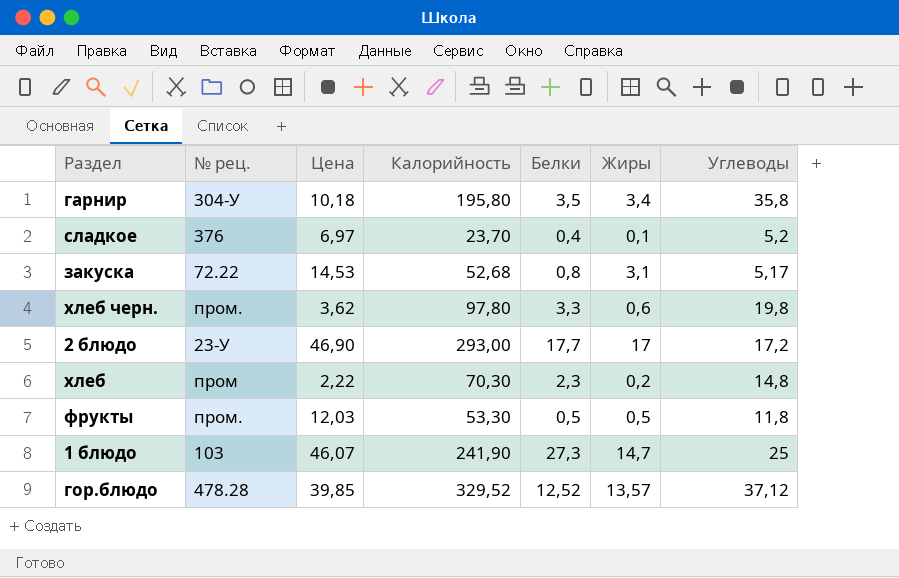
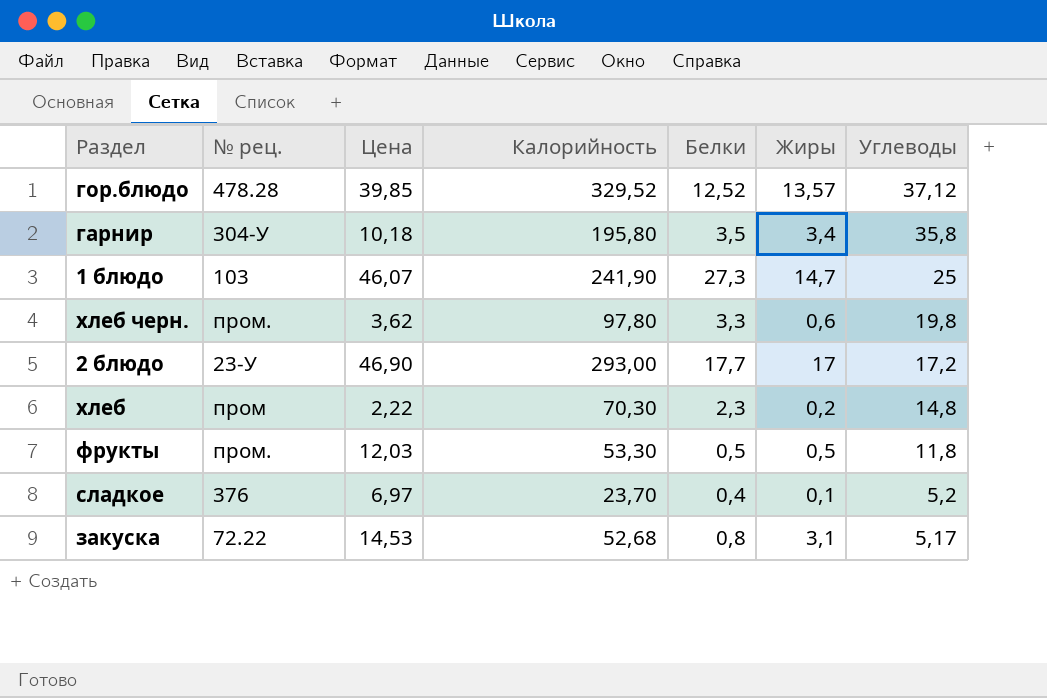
row order: none -> Углеводы descending

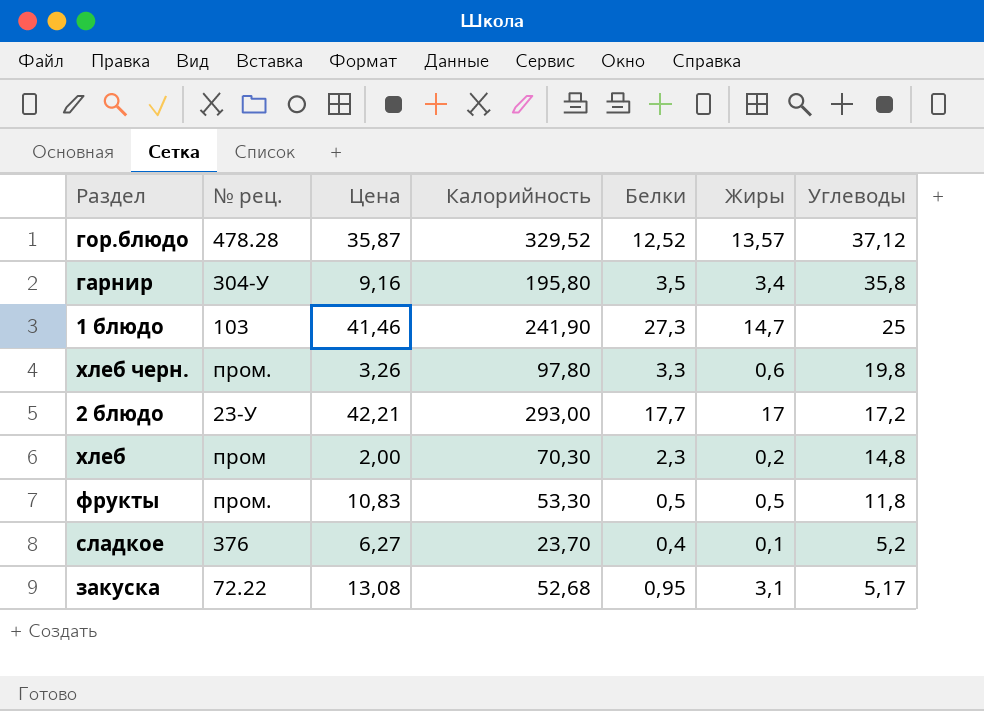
гор.блюдо | Цена: 39,85 -> 35,87
гарнир | Цена: 10,18 -> 9,16
1 блюдо | Цена: 46,07 -> 41,46
хлеб черн. | Цена: 3,62 -> 3,26
2 блюдо | Цена: 46,90 -> 42,21
хлеб | Цена: 2,22 -> 2,00
фрукты | Цена: 12,03 -> 10,83
сладкое | Цена: 6,97 -> 6,27
закуска | Цена: 14,53 -> 13,08
закуска | Белки: 0,8 -> 0,95

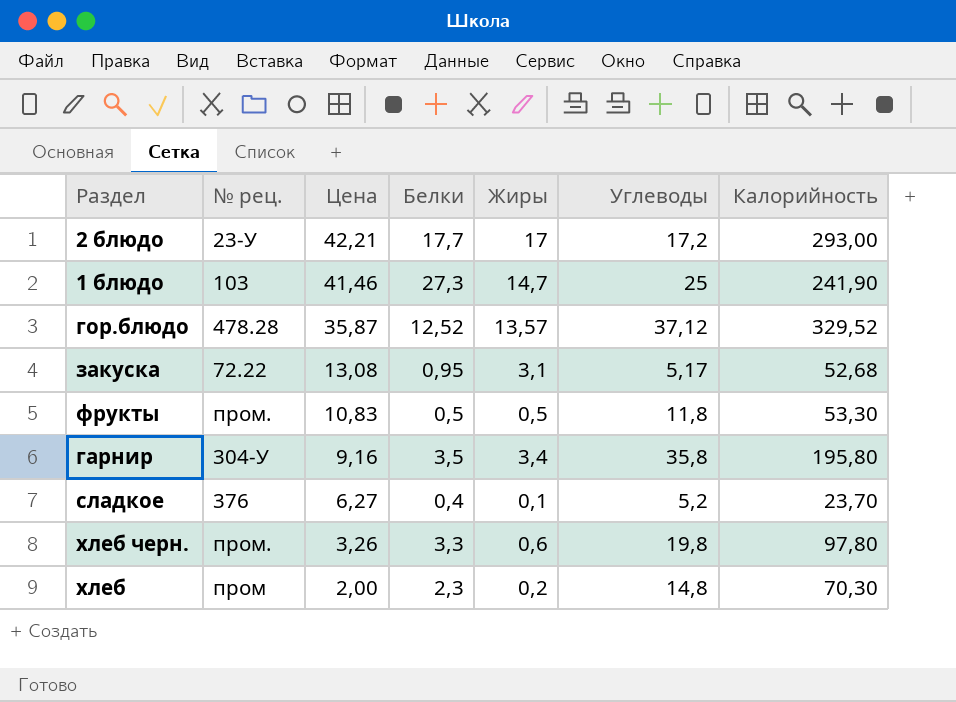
row order: Углеводы descending -> Цена descending
column Калорийность | position: 4 -> 7

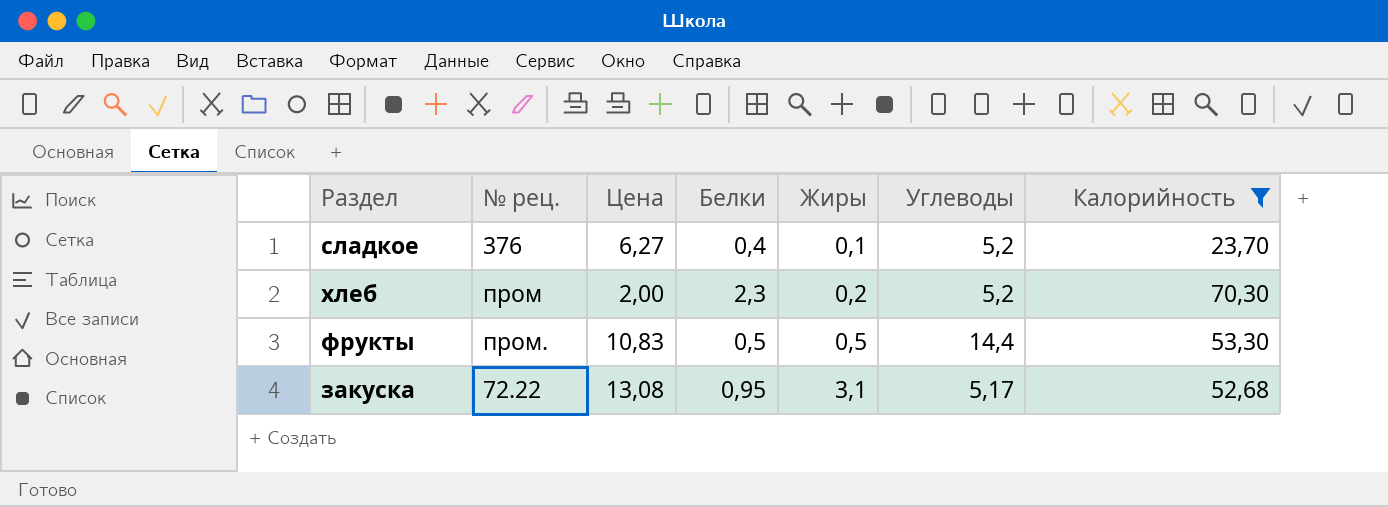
filter: none -> Калорийность <= 70,30
row order: Цена descending -> Жиры ascending
хлеб | Углеводы: 14,8 -> 5,2
фрукты | Углеводы: 11,8 -> 14,4

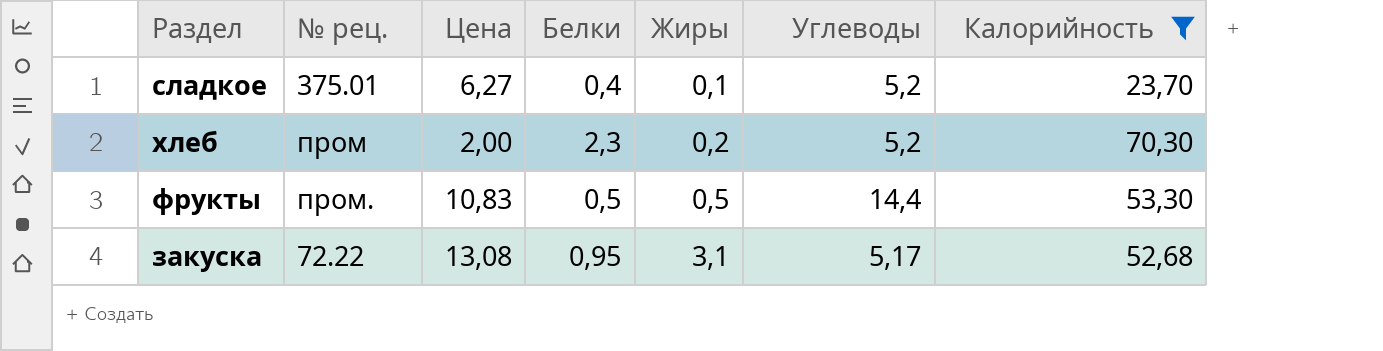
сладкое | № рец.: 376 -> 375.01

